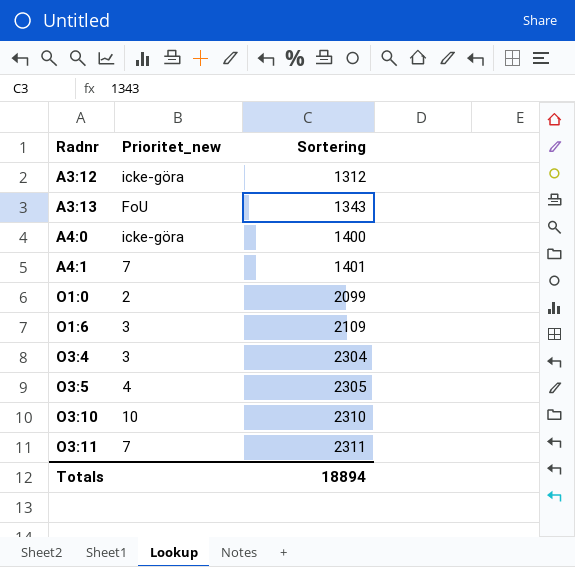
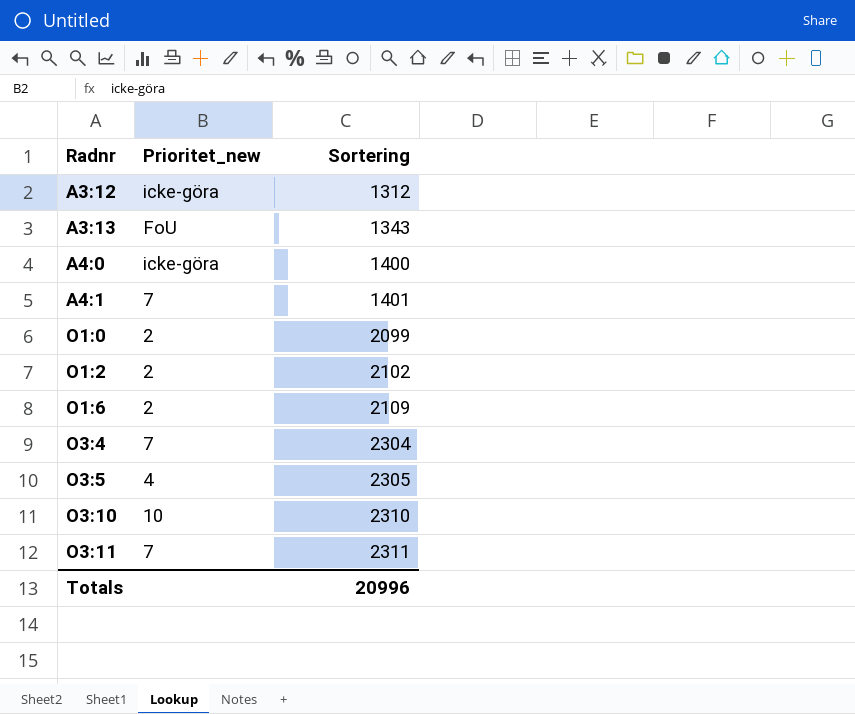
row O1:2: none -> 2 | 2102
O1:6 | Prioritet_new: 3 -> 2
O3:4 | Prioritet_new: 3 -> 7
Totals | Sortering: 18894 -> 20996

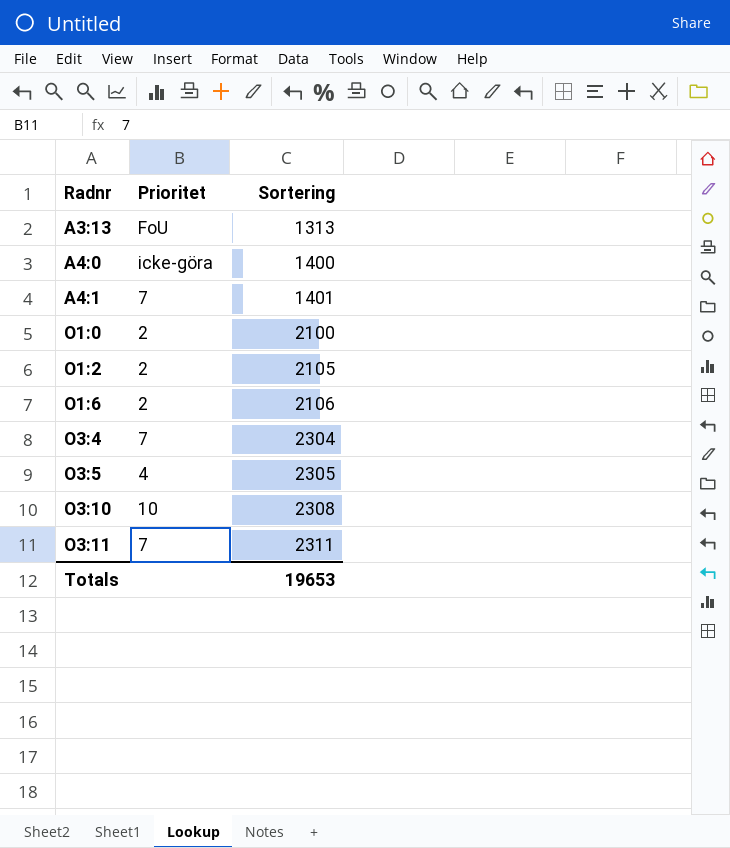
column name: Prioritet_new -> Prioritet
row A3:12: icke-göra | 1312 -> none
A3:13 | Sortering: 1343 -> 1313
O1:0 | Sortering: 2099 -> 2100
O1:2 | Sortering: 2102 -> 2105
O1:6 | Sortering: 2109 -> 2106
O3:10 | Sortering: 2310 -> 2308
Totals | Sortering: 20996 -> 19653

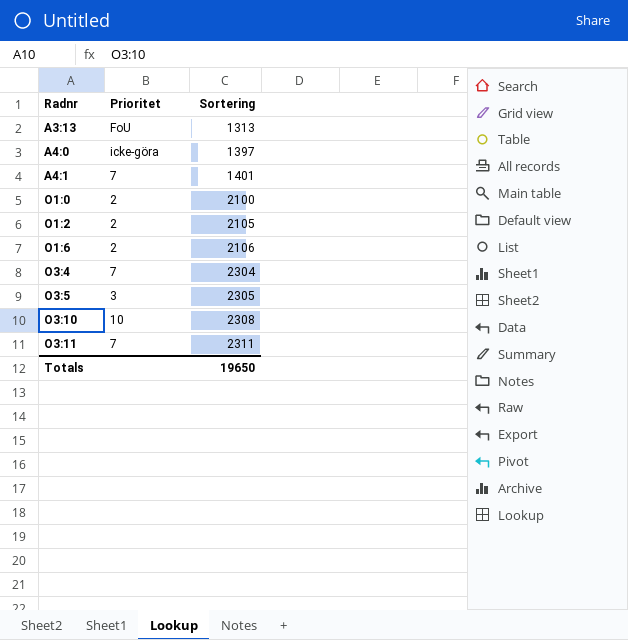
A4:0 | Sortering: 1400 -> 1397
O3:5 | Prioritet: 4 -> 3
Totals | Sortering: 19653 -> 19650

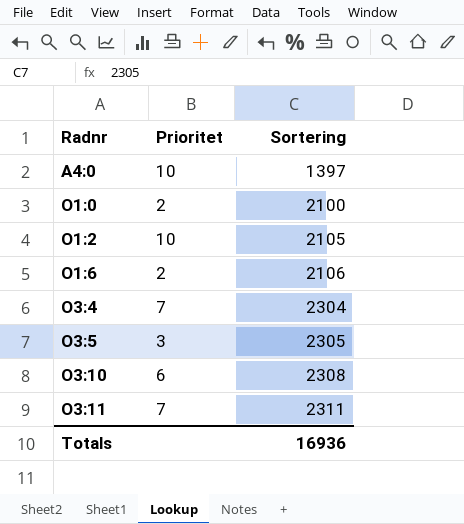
row A3:13: FoU | 1313 -> none
row A4:1: 7 | 1401 -> none
A4:0 | Prioritet: icke-göra -> 10
O1:2 | Prioritet: 2 -> 10
O3:10 | Prioritet: 10 -> 6
Totals | Sortering: 19650 -> 16936

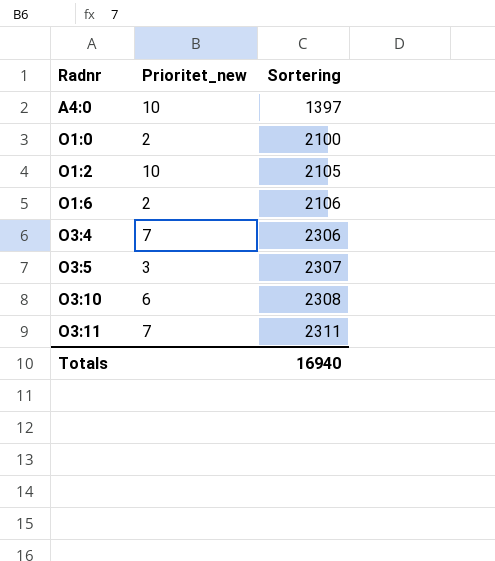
column name: Prioritet -> Prioritet_new
O3:4 | Sortering: 2304 -> 2306
O3:5 | Sortering: 2305 -> 2307
Totals | Sortering: 16936 -> 16940

